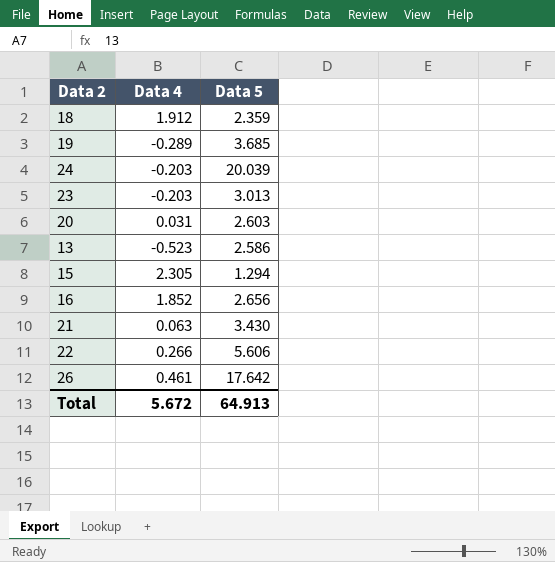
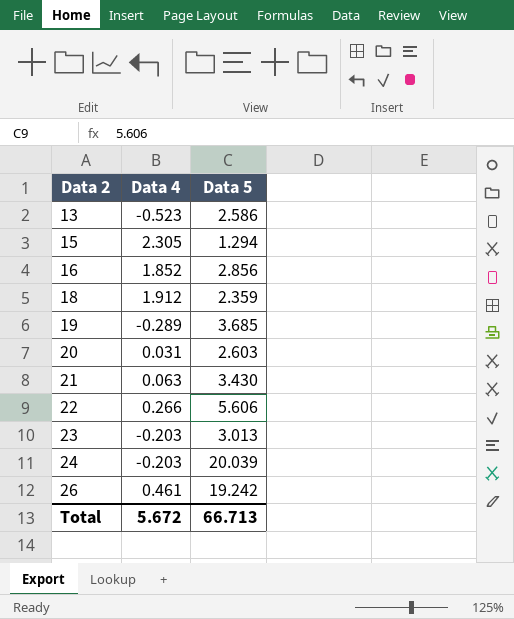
row order: none -> Data 2 ascending
16 | Data 5: 2.656 -> 2.856
26 | Data 5: 17.642 -> 19.242
Total | Data 5: 64.913 -> 66.713

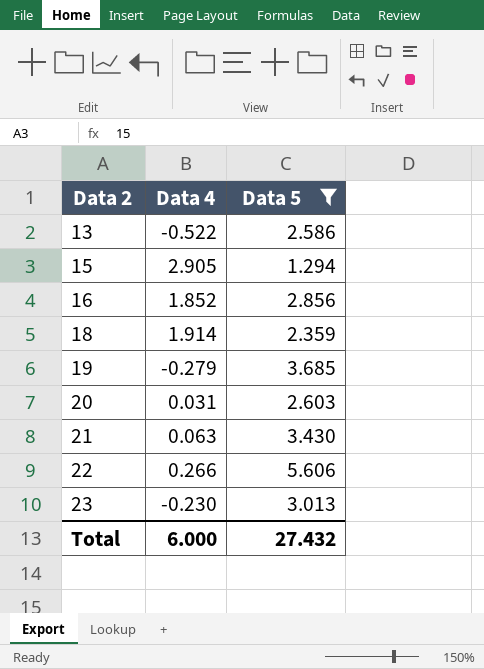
filter: none -> Data 5 <= 5.606
13 | Data 4: -0.523 -> -0.522
15 | Data 4: 2.305 -> 2.905
18 | Data 4: 1.912 -> 1.914
19 | Data 4: -0.289 -> -0.279
23 | Data 4: -0.203 -> -0.230
Total | Data 4: 5.672 -> 6.000
Total | Data 5: 66.713 -> 27.432

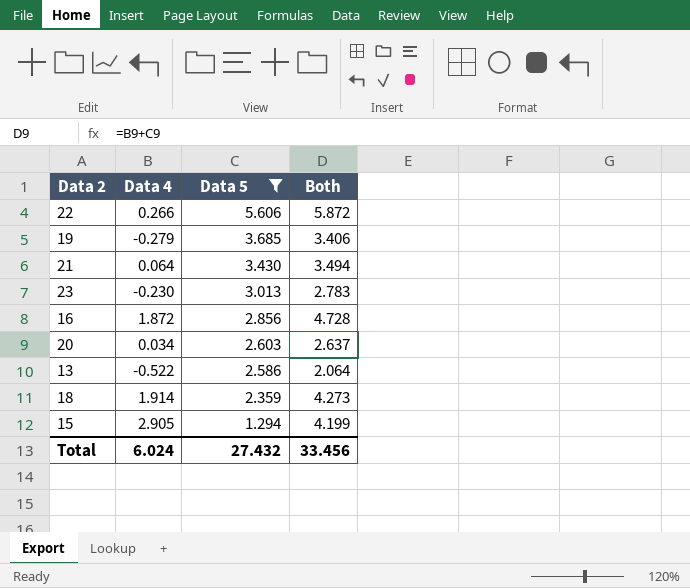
row order: Data 2 ascending -> Data 5 descending
column Both | formula: none -> [Data 4] + [Data 5]
21 | Data 4: 0.063 -> 0.064
16 | Data 4: 1.852 -> 1.872
20 | Data 4: 0.031 -> 0.034
Total | Data 4: 6.000 -> 6.024

